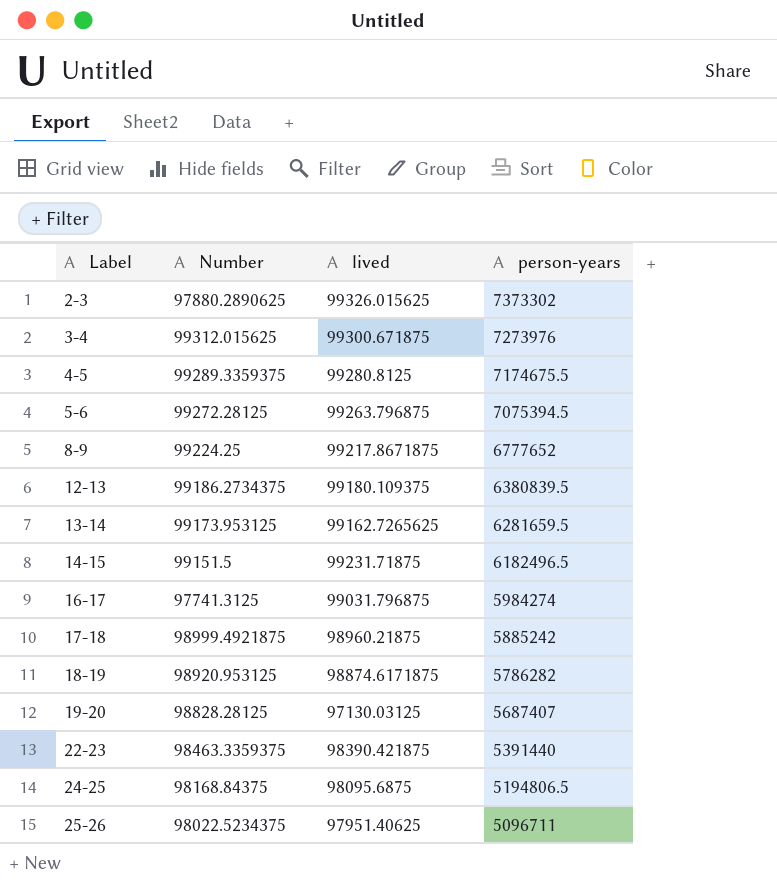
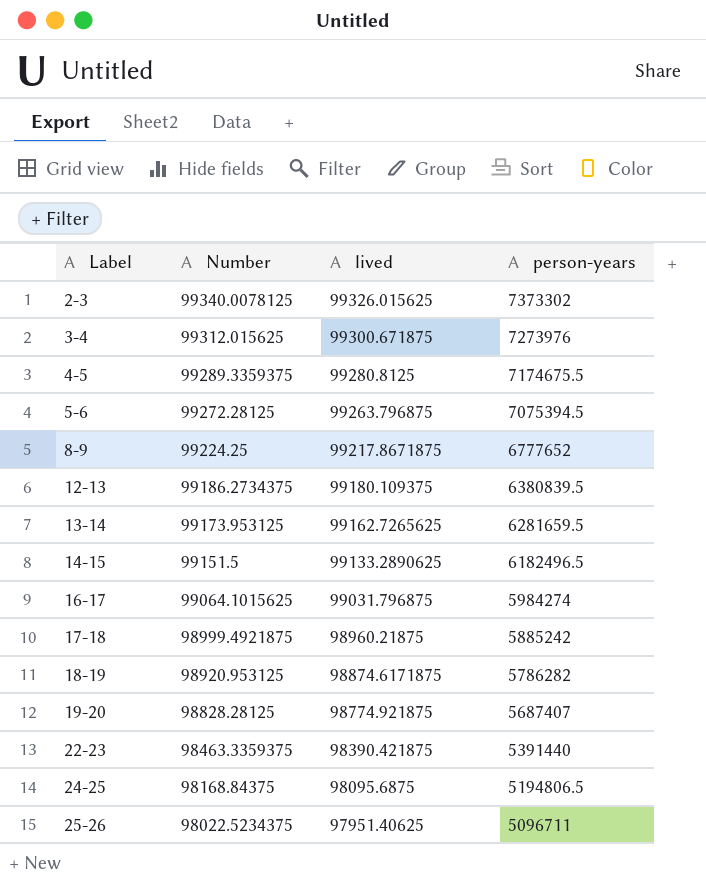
2-3 | Number: 97880.2890625 -> 99340.0078125
14-15 | lived: 99231.71875 -> 99133.2890625
16-17 | Number: 97741.3125 -> 99064.1015625
19-20 | lived: 97130.03125 -> 98774.921875

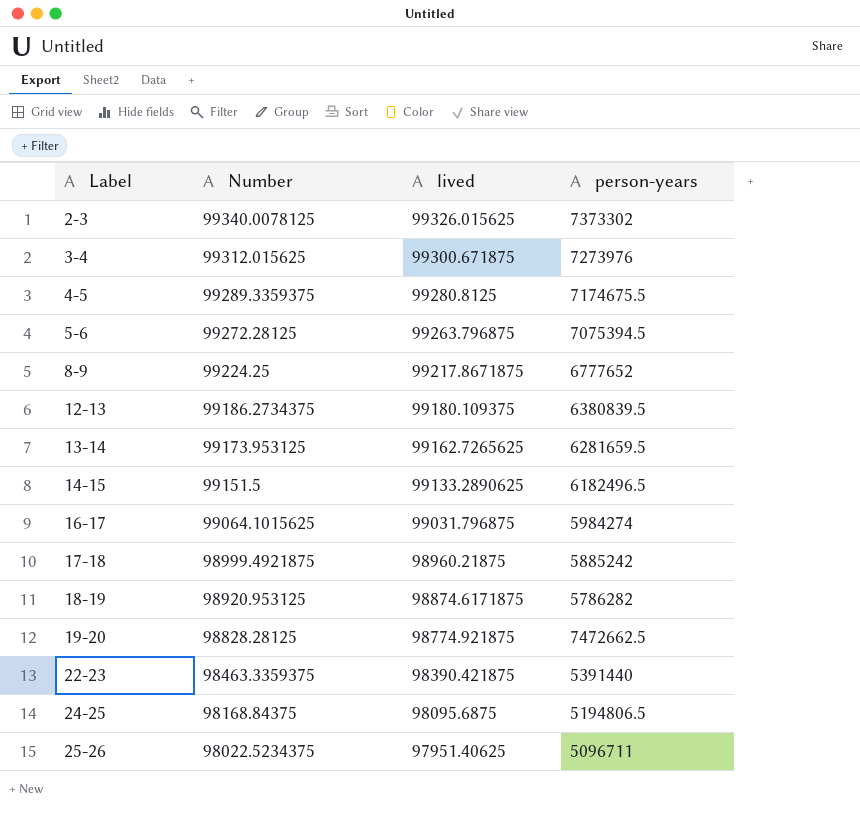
19-20 | person-years: 5687407 -> 7472662.5

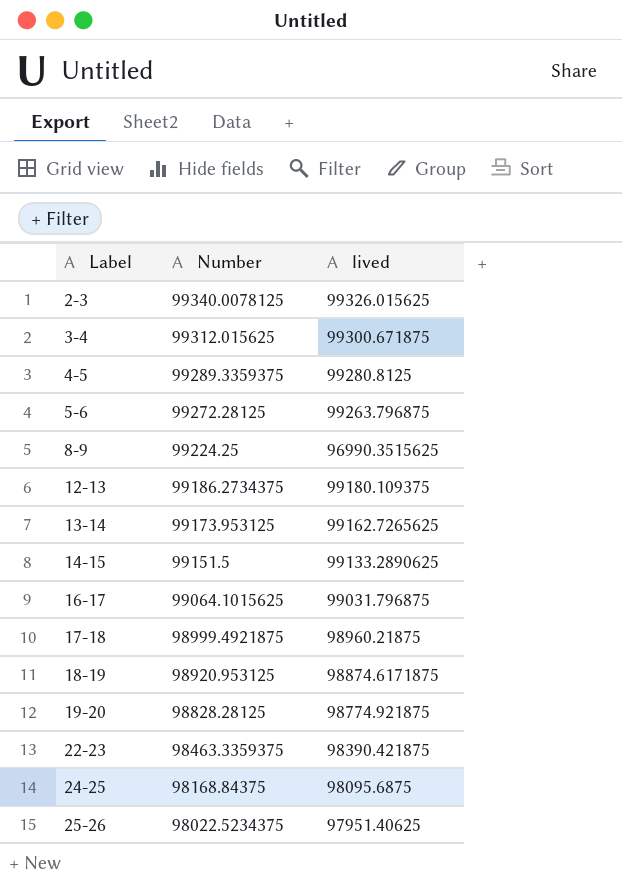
column person-years | position: 4 -> none
8-9 | lived: 99217.8671875 -> 96990.3515625

